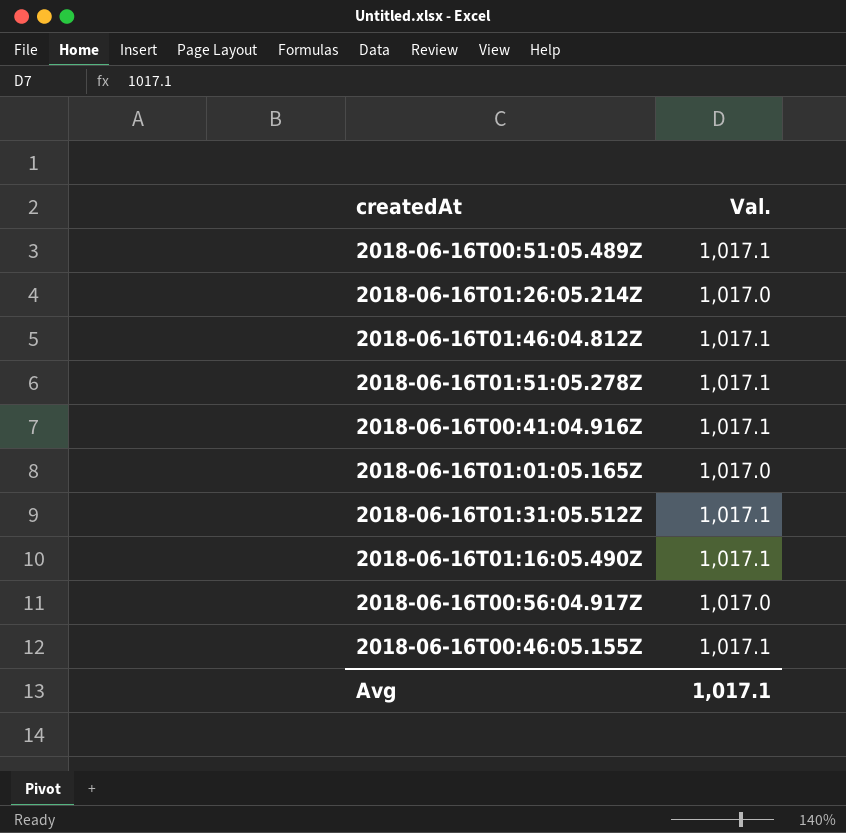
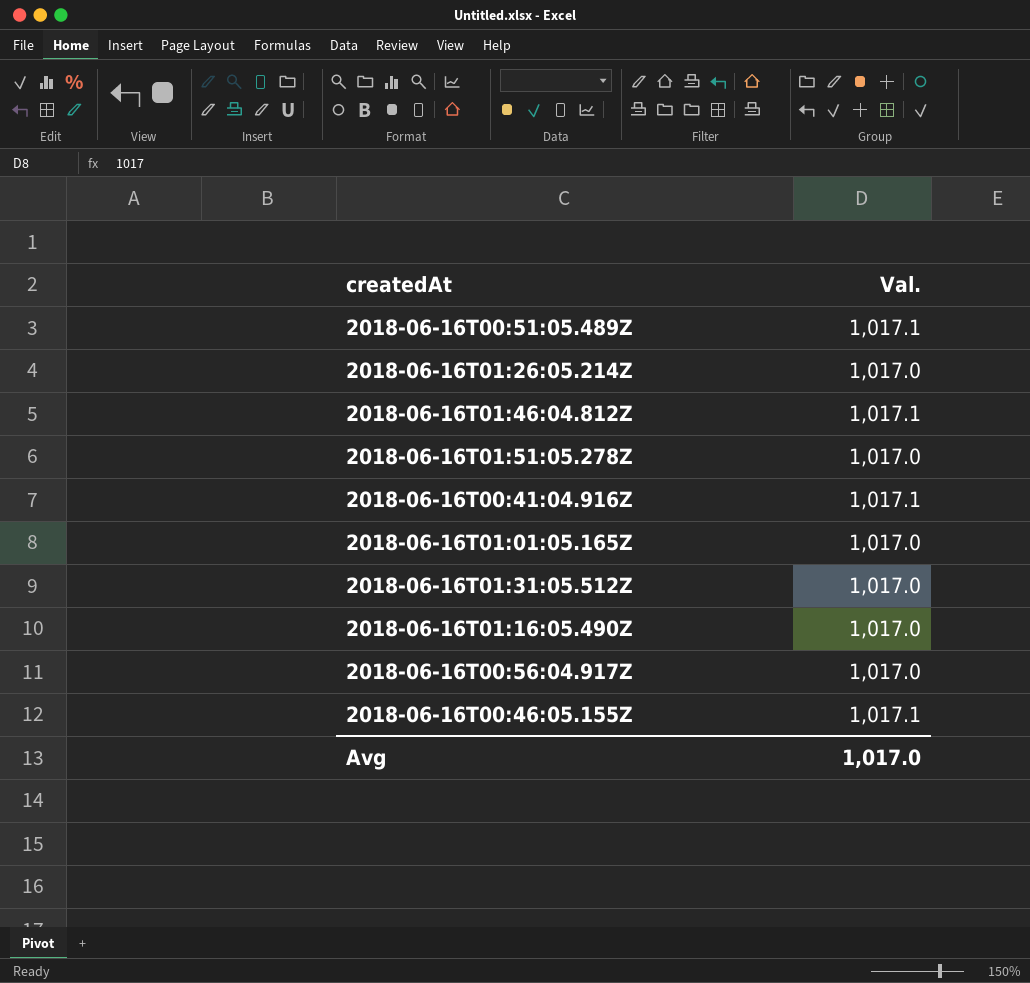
2018-06-16T01:51:05.278Z | Val.: 1,017.1 -> 1,017.0
2018-06-16T01:31:05.512Z | Val.: 1,017.1 -> 1,017.0
2018-06-16T01:16:05.490Z | Val.: 1,017.1 -> 1,017.0
Avg | Val.: 1,017.1 -> 1,017.0

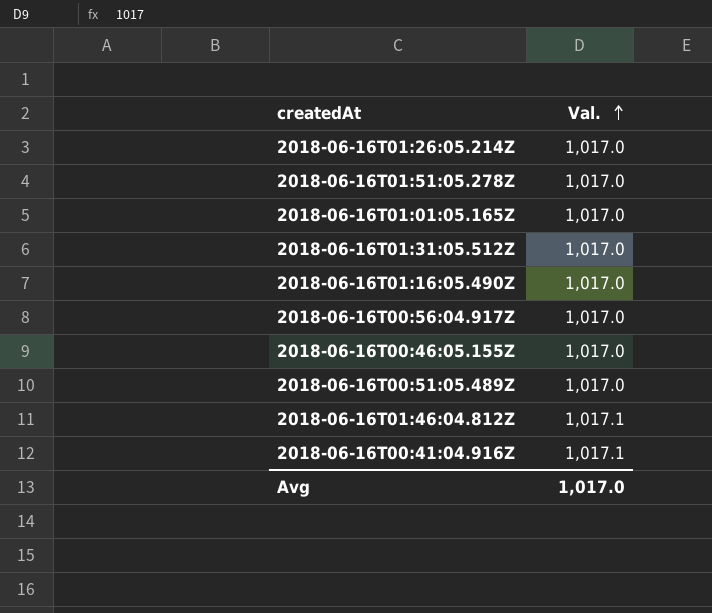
row order: none -> Val. ascending
2018-06-16T00:46:05.155Z | Val.: 1,017.1 -> 1,017.0
2018-06-16T00:51:05.489Z | Val.: 1,017.1 -> 1,017.0

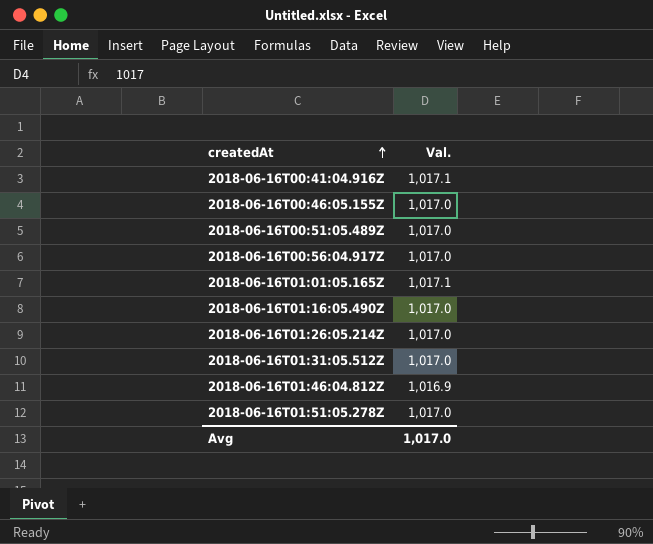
row order: Val. ascending -> createdAt ascending
2018-06-16T01:01:05.165Z | Val.: 1,017.0 -> 1,017.1
2018-06-16T01:46:04.812Z | Val.: 1,017.1 -> 1,016.9

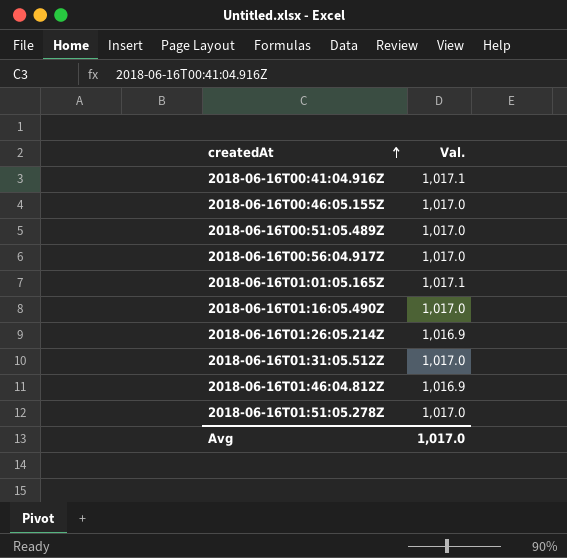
2018-06-16T01:26:05.214Z | Val.: 1,017.0 -> 1,016.9

